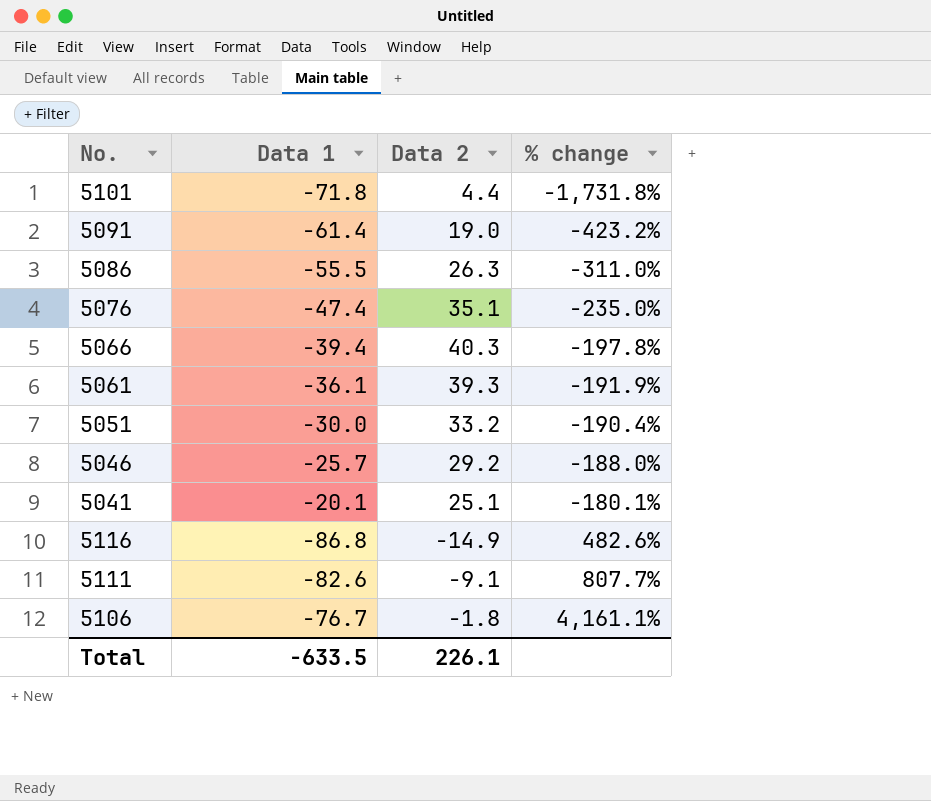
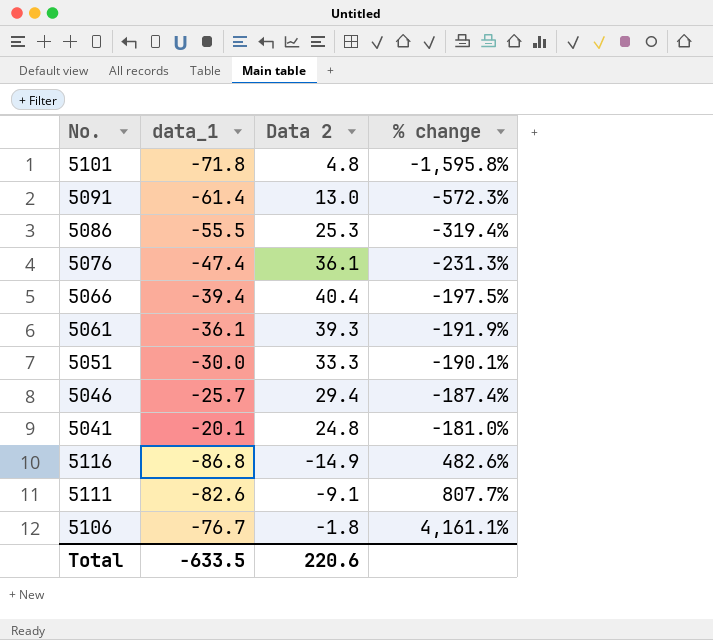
column name: Data 1 -> data_1
5101 | Data 2: 4.4 -> 4.8
5101 | % change: -1,731.8% -> -1,595.8%
5091 | Data 2: 19.0 -> 13.0
5091 | % change: -423.2% -> -572.3%
5086 | Data 2: 26.3 -> 25.3
5086 | % change: -311.0% -> -319.4%
5076 | Data 2: 35.1 -> 36.1
5076 | % change: -235.0% -> -231.3%
5066 | Data 2: 40.3 -> 40.4
5066 | % change: -197.8% -> -197.5%
5051 | Data 2: 33.2 -> 33.3
5051 | % change: -190.4% -> -190.1%
5046 | Data 2: 29.2 -> 29.4
5046 | % change: -188.0% -> -187.4%
5041 | Data 2: 25.1 -> 24.8
5041 | % change: -180.1% -> -181.0%
Total | Data 2: 226.1 -> 220.6

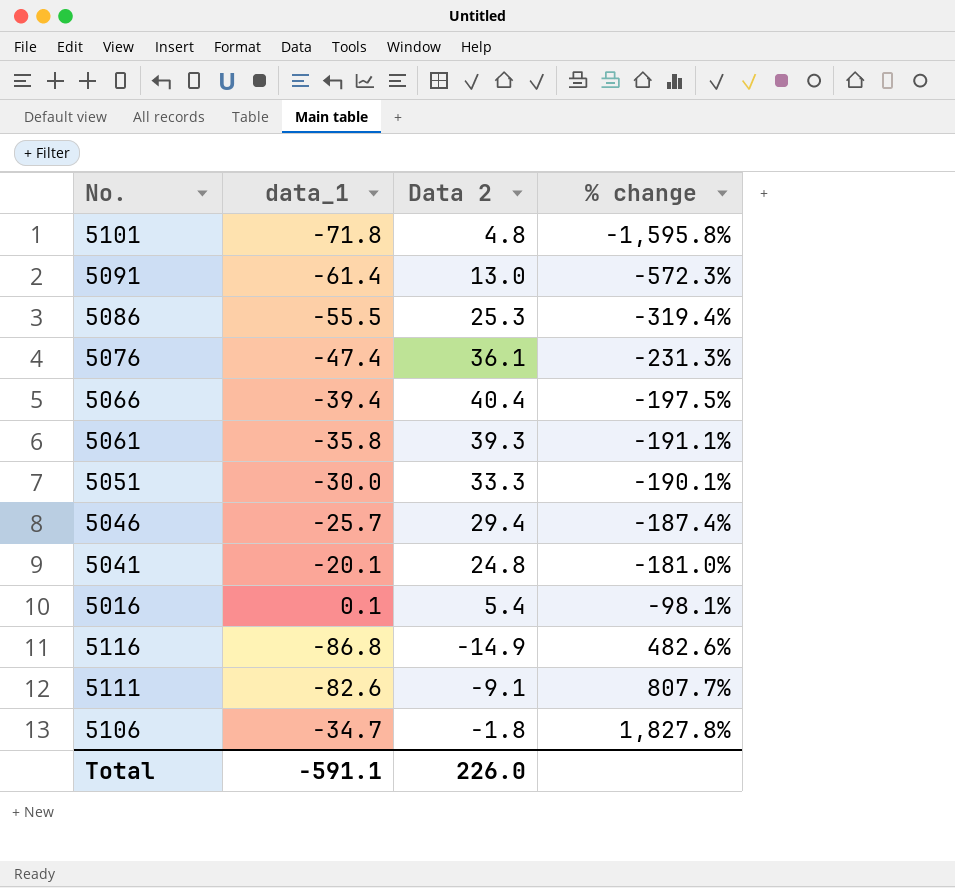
5061 | data_1: -36.1 -> -35.8
5061 | % change: -191.9% -> -191.1%
row 5016: none -> 0.1 | 5.4 | -98.1%
5106 | data_1: -76.7 -> -34.7
5106 | % change: 4,161.1% -> 1,827.8%
Total | data_1: -633.5 -> -591.1
Total | Data 2: 220.6 -> 226.0

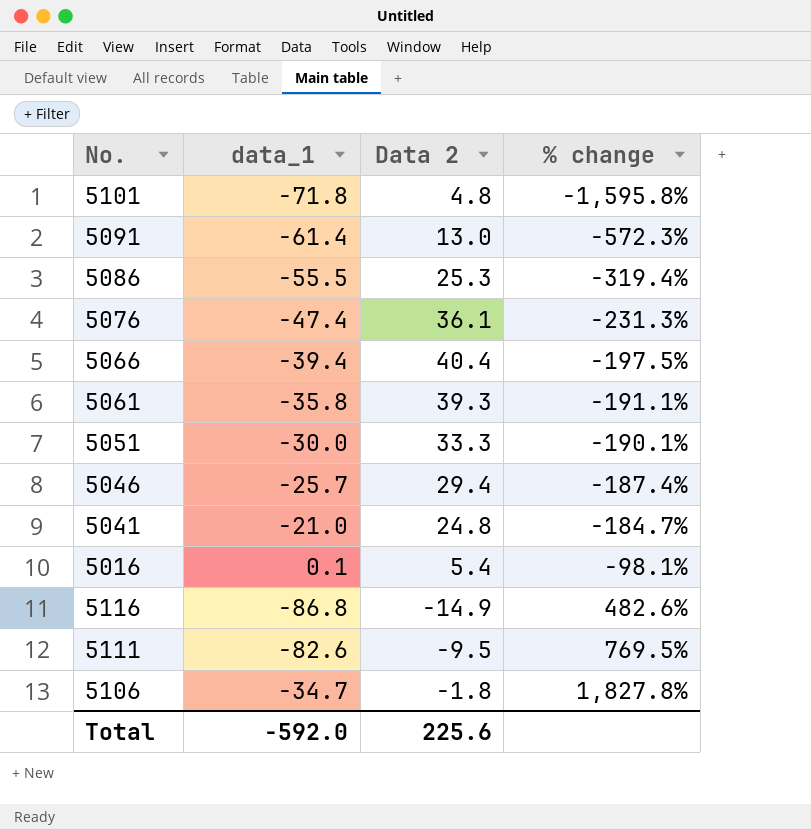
5041 | data_1: -20.1 -> -21.0
5041 | % change: -181.0% -> -184.7%
5111 | Data 2: -9.1 -> -9.5
5111 | % change: 807.7% -> 769.5%
Total | data_1: -591.1 -> -592.0
Total | Data 2: 226.0 -> 225.6

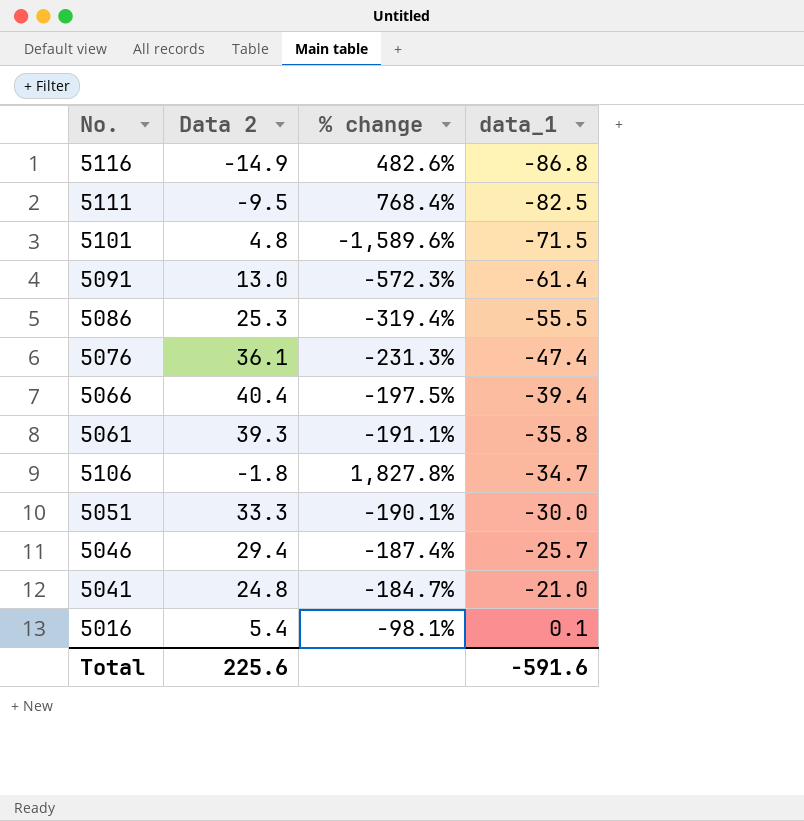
row order: % change ascending -> data_1 ascending
column data_1 | position: 2 -> 4
5111 | % change: 769.5% -> 768.4%
5111 | data_1: -82.6 -> -82.5
5101 | % change: -1,595.8% -> -1,589.6%
5101 | data_1: -71.8 -> -71.5
Total | data_1: -592.0 -> -591.6

